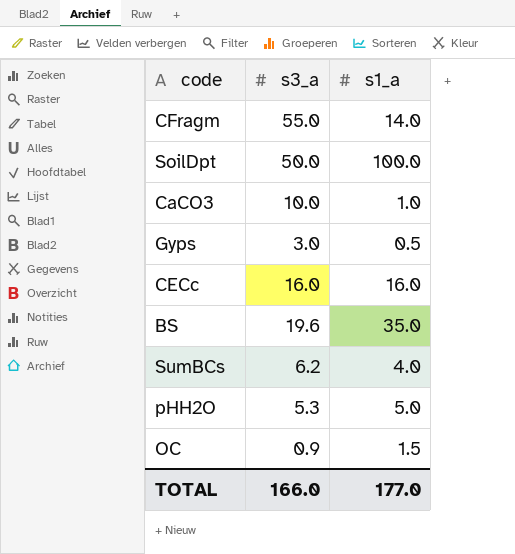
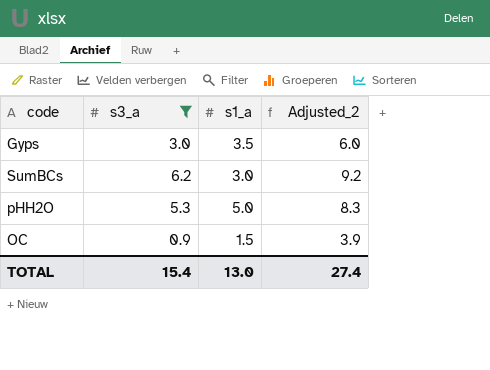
filter: none -> s3_a <= 6.2
column Adjusted_2 | formula: none -> [s3_a] + 3
Gyps | s1_a: 0.5 -> 3.5
SumBCs | s1_a: 4.0 -> 3.0
TOTAL | s3_a: 166.0 -> 15.4
TOTAL | s1_a: 177.0 -> 13.0

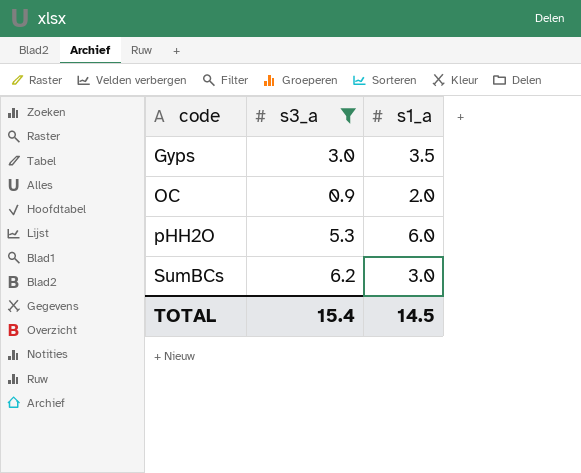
row order: none -> code ascending
column Adjusted_2 | formula: [s3_a] + 3 -> none
OC | s1_a: 1.5 -> 2.0
pHH2O | s1_a: 5.0 -> 6.0
TOTAL | s1_a: 13.0 -> 14.5

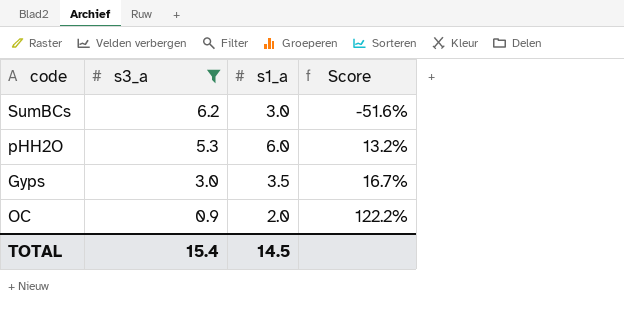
row order: code ascending -> s3_a descending
column Score | formula: none -> ([s1_a] - [s3_a]) / [s3_a]

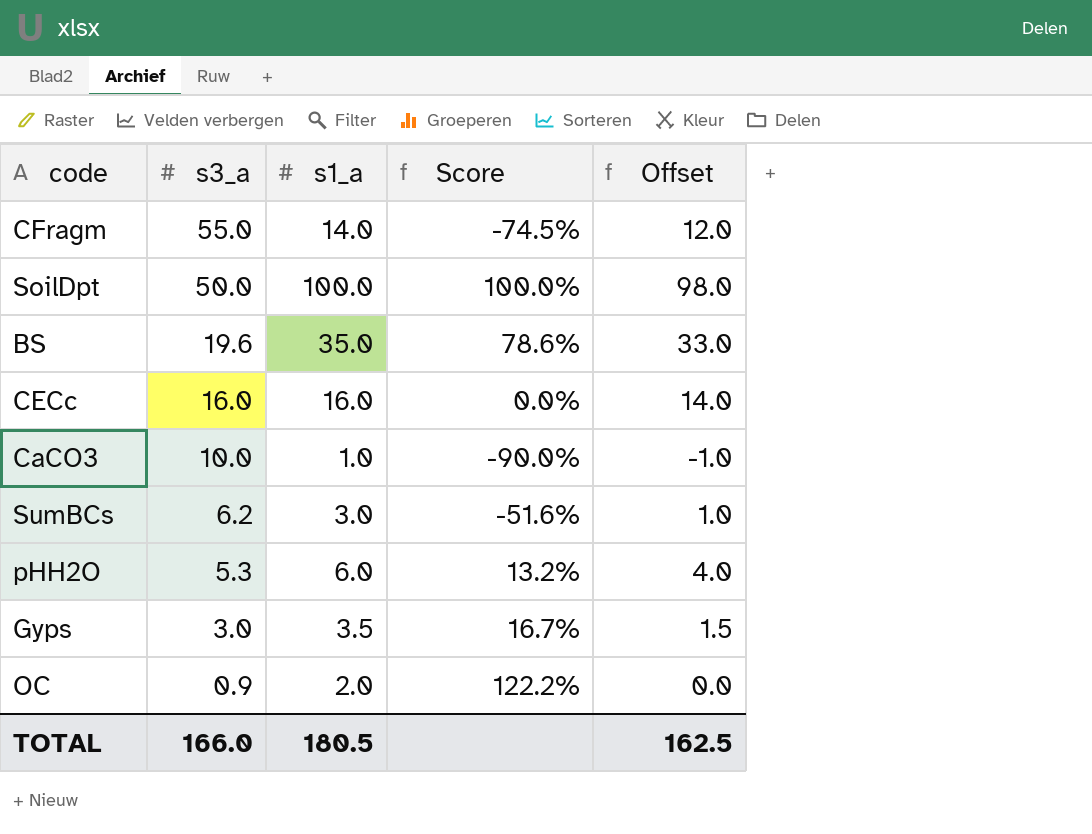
filter: s3_a <= 6.2 -> none
column Offset | formula: none -> [s1_a] - 2
TOTAL | s3_a: 15.4 -> 166.0
TOTAL | s1_a: 14.5 -> 180.5

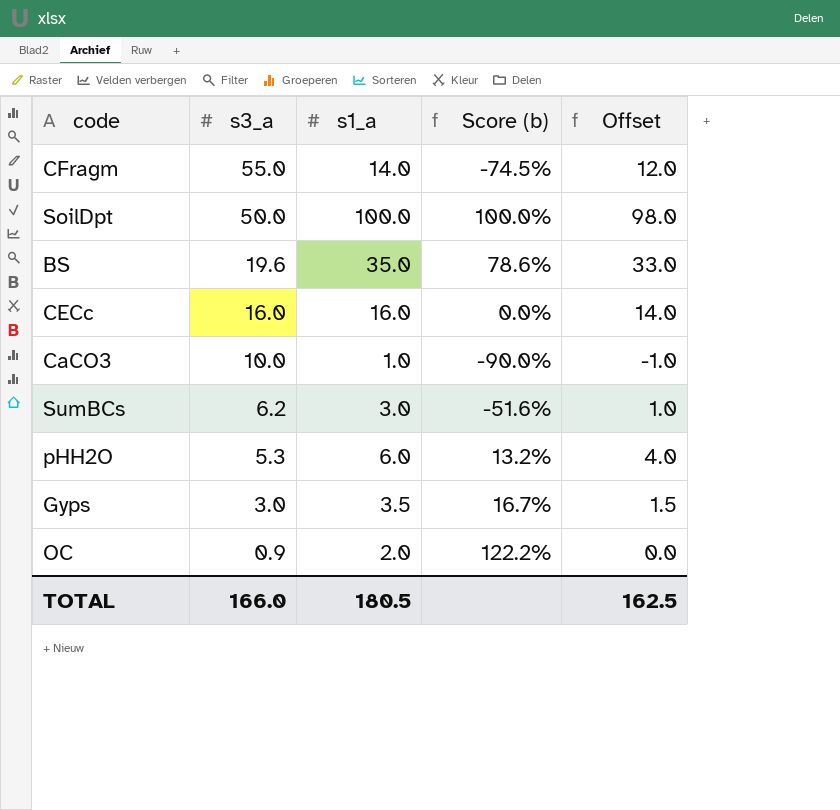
column name: Score -> Score (b)

